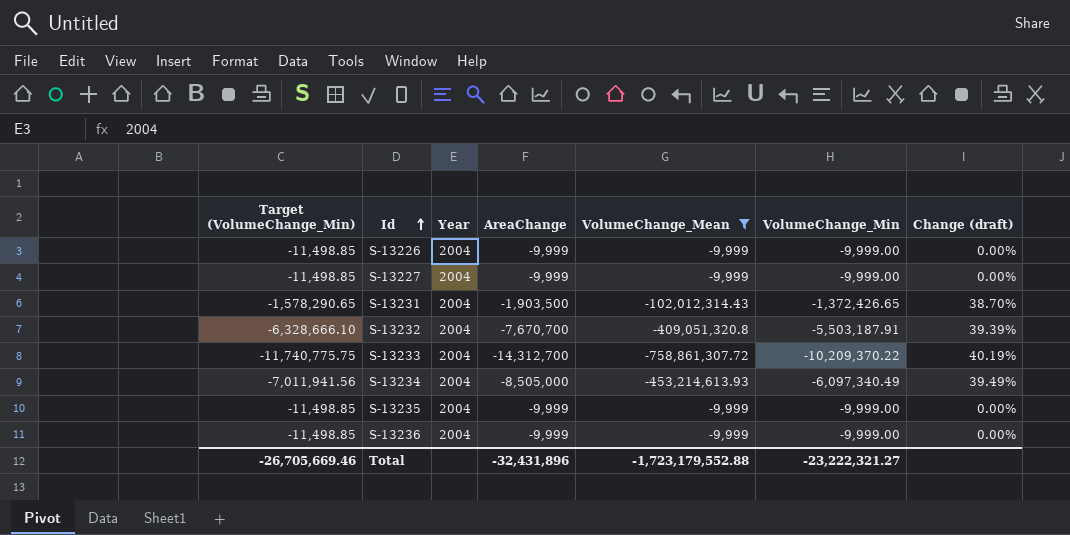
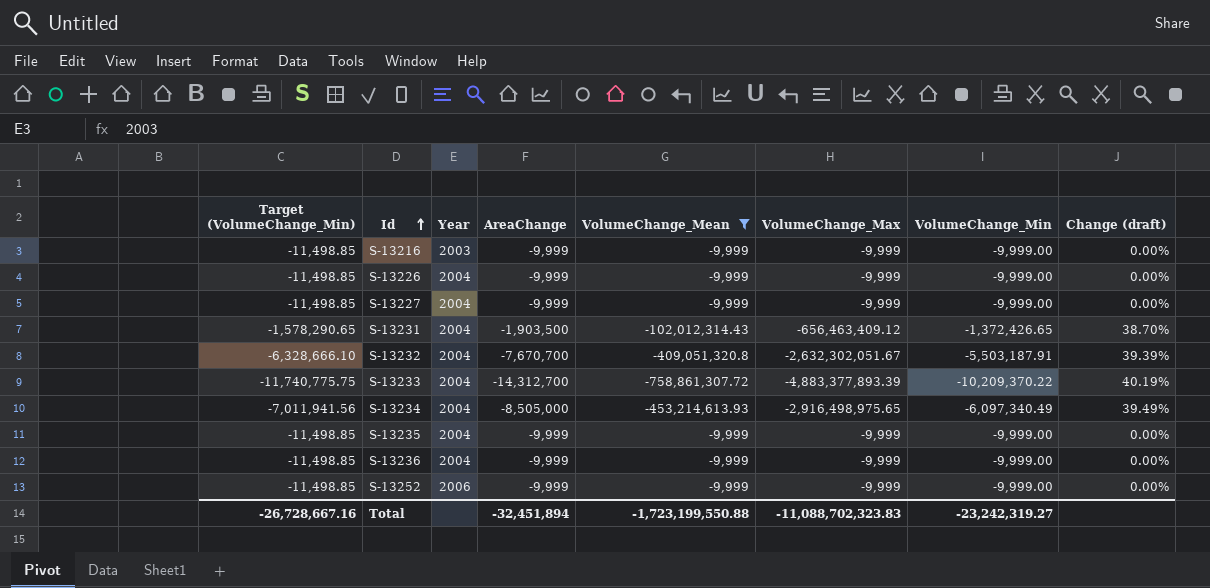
column VolumeChange_Max | position: none -> 6
row S-13216: none -> -11,498.85 | 2003 | -9,999 | -9,999 | -9,999 | -9,999.00 | 0.00%
row S-13252: none -> -11,498.85 | 2006 | -9,999 | -9,999 | -9,999 | -9,999.00 | 0.00%
Total | Target (VolumeChange_Min): -26,705,669.46 -> -26,728,667.16
Total | AreaChange: -32,431,896 -> -32,451,894
Total | VolumeChange_Mean: -1,723,179,552.88 -> -1,723,199,550.88
Total | VolumeChange_Min: -23,222,321.27 -> -23,242,319.27

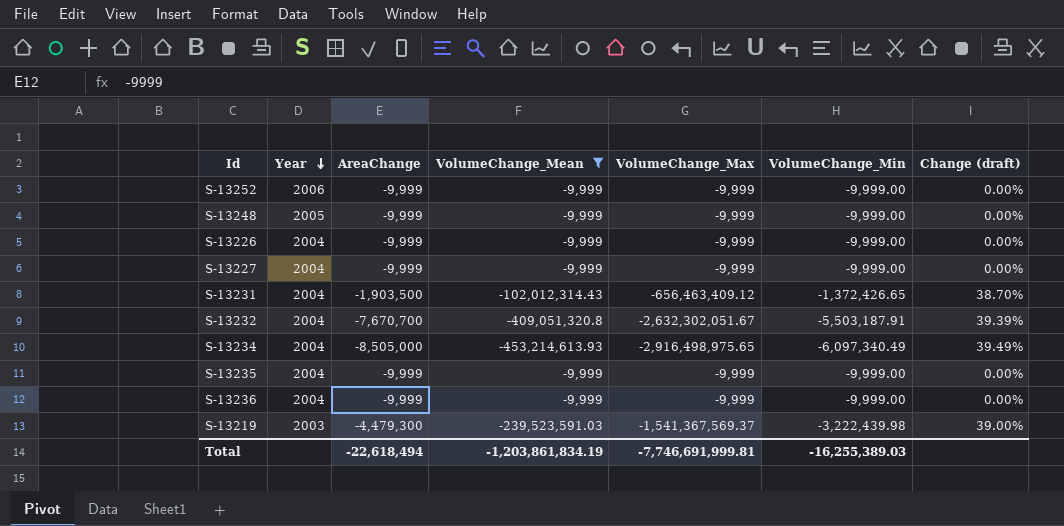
row order: Id ascending -> Year descending
column Target (VolumeChange_Min) | formula: [VolumeChange_Min] * 1.15 -> none
row S-13216: -11,498.85 | 2003 | -9,999 | -9,999 | -9,999 | -9,999.00 | 0.00% -> none
row S-13233: -11,740,775.75 | 2004 | -14,312,700 | -758,861,307.72 | -4,883,377,893.39 | -10,209,370.22 | 40.19% -> none
row S-13248: none -> 2005 | -9,999 | -9,999 | -9,999 | -9,999.00 | 0.00%
row S-13219: none -> 2003 | -4,479,300 | -239,523,591.03 | -1,541,367,569.37 | -3,222,439.98 | 39.00%
Total | AreaChange: -32,451,894 -> -22,618,494
Total | VolumeChange_Mean: -1,723,199,550.88 -> -1,203,861,834.19
Total | VolumeChange_Max: -11,088,702,323.83 -> -7,746,691,999.81
Total | VolumeChange_Min: -23,242,319.27 -> -16,255,389.03

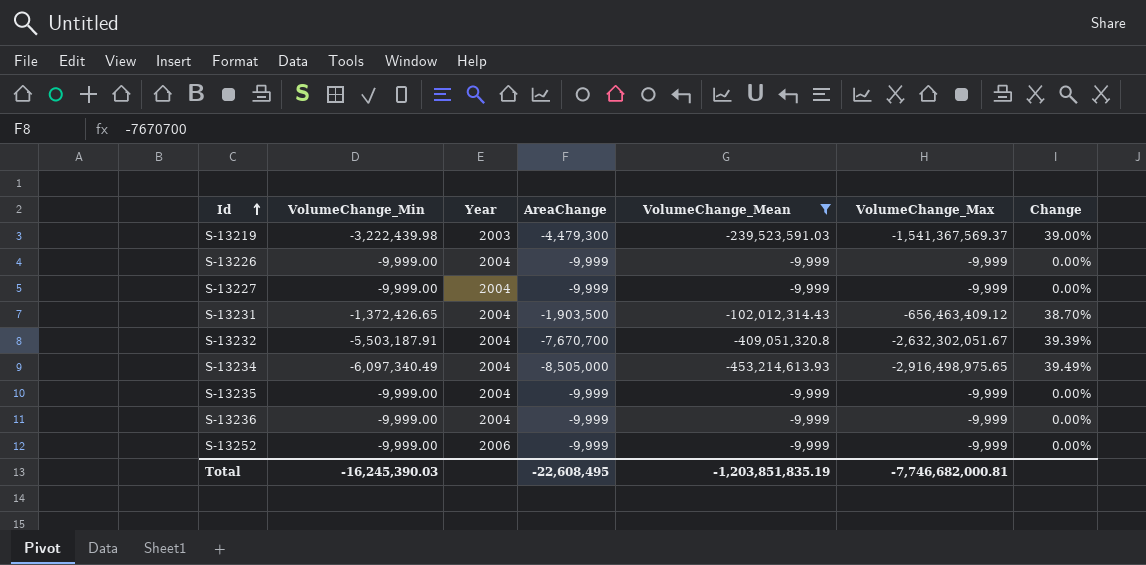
row order: Year descending -> Id ascending
column VolumeChange_Min | position: 6 -> 2
column name: Change (draft) -> Change
row S-13248: 2005 | -9,999 | -9,999 | -9,999 | -9,999.00 | 0.00% -> none
Total | VolumeChange_Min: -16,255,389.03 -> -16,245,390.03
Total | AreaChange: -22,618,494 -> -22,608,495
Total | VolumeChange_Mean: -1,203,861,834.19 -> -1,203,851,835.19
Total | VolumeChange_Max: -7,746,691,999.81 -> -7,746,682,000.81

